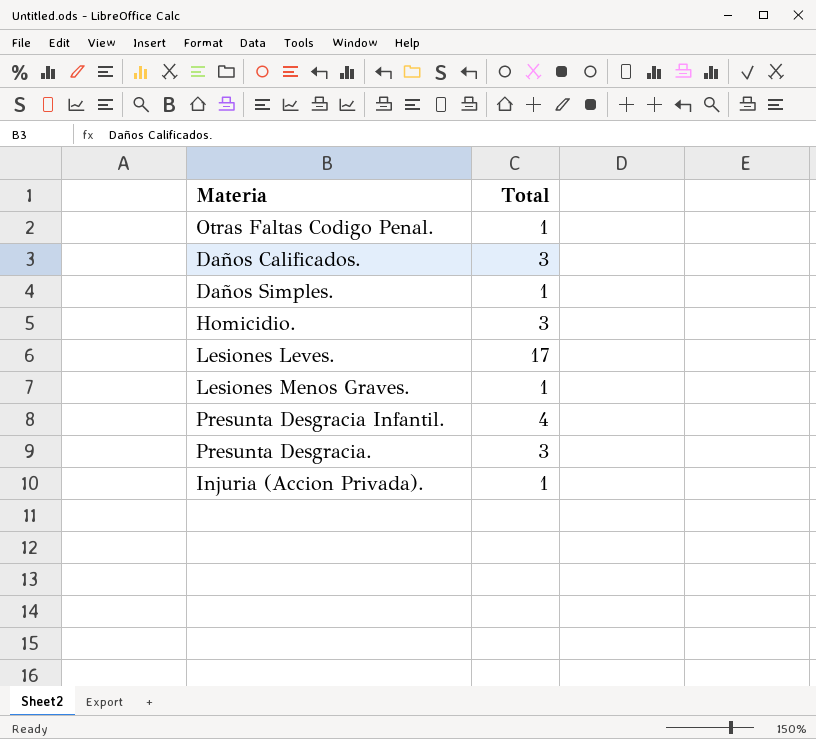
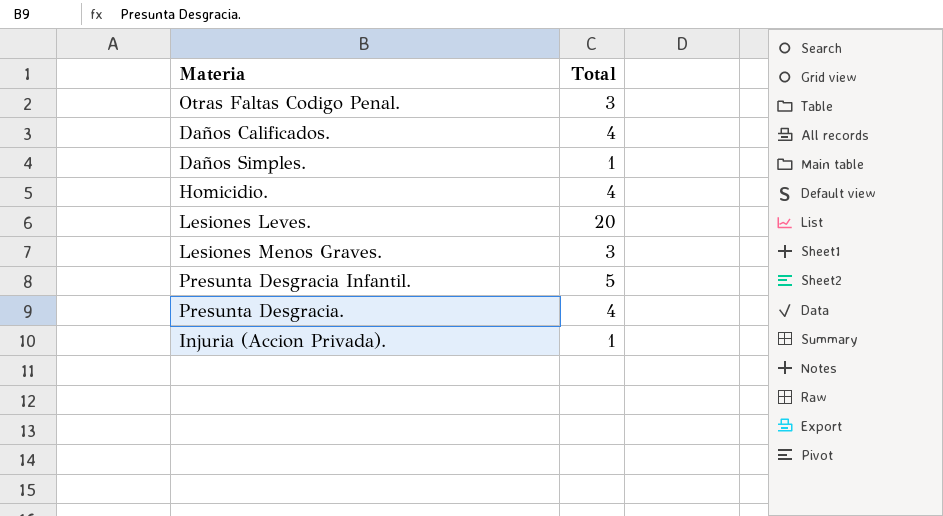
Otras Faltas Codigo Penal. | Total: 1 -> 3
Daños Calificados. | Total: 3 -> 4
Homicidio. | Total: 3 -> 4
Lesiones Leves. | Total: 17 -> 20
Lesiones Menos Graves. | Total: 1 -> 3
Presunta Desgracia Infantil. | Total: 4 -> 5
Presunta Desgracia. | Total: 3 -> 4

